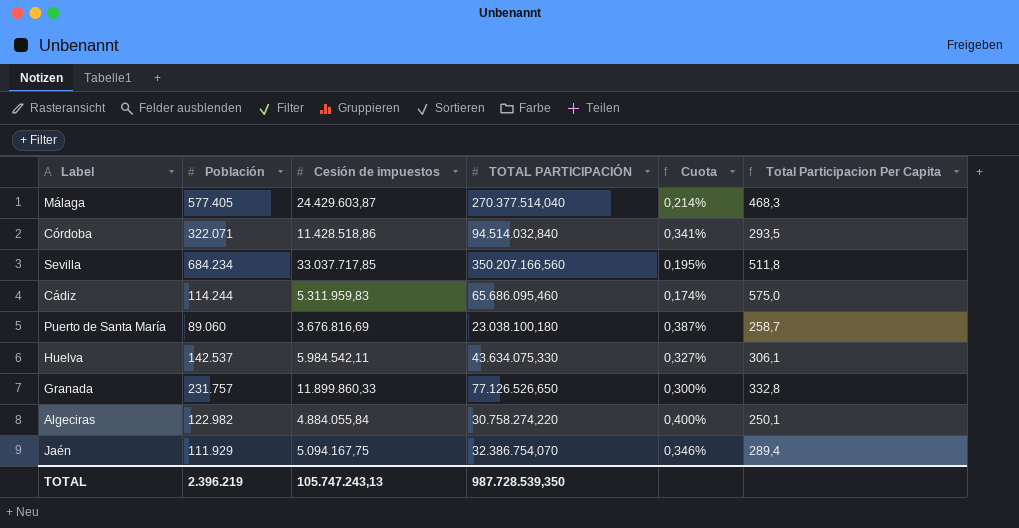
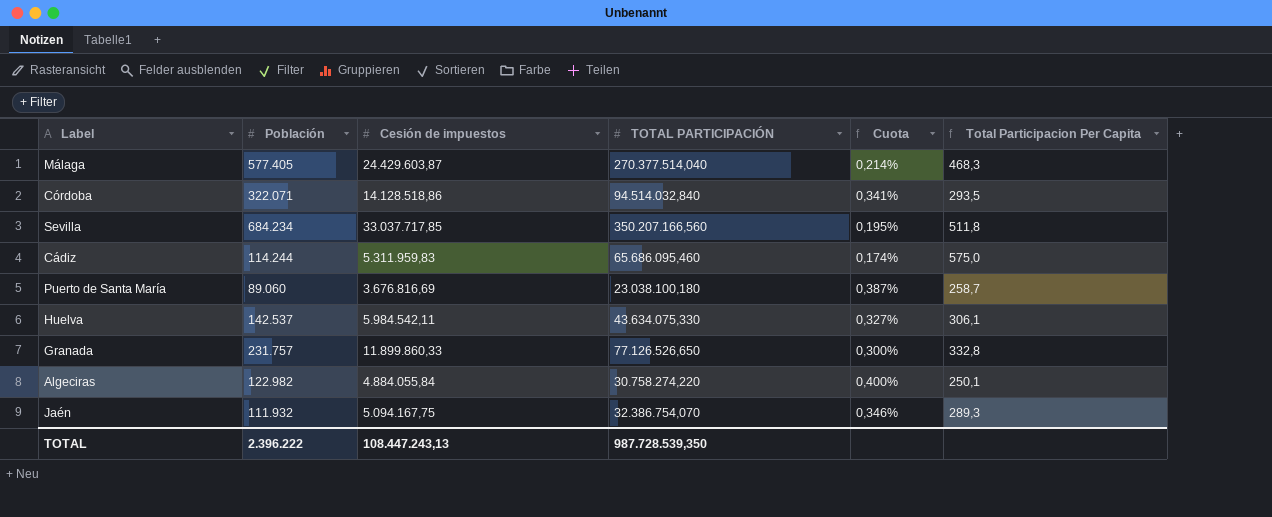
Córdoba | Cesión de impuestos: 11.428.518,86 -> 14.128.518,86
Jaén | Población: 111.929 -> 111.932
Jaén | Total Participacion Per Capita: 289,4 -> 289,3
TOTAL | Población: 2.396.219 -> 2.396.222
TOTAL | Cesión de impuestos: 105.747.243,13 -> 108.447.243,13

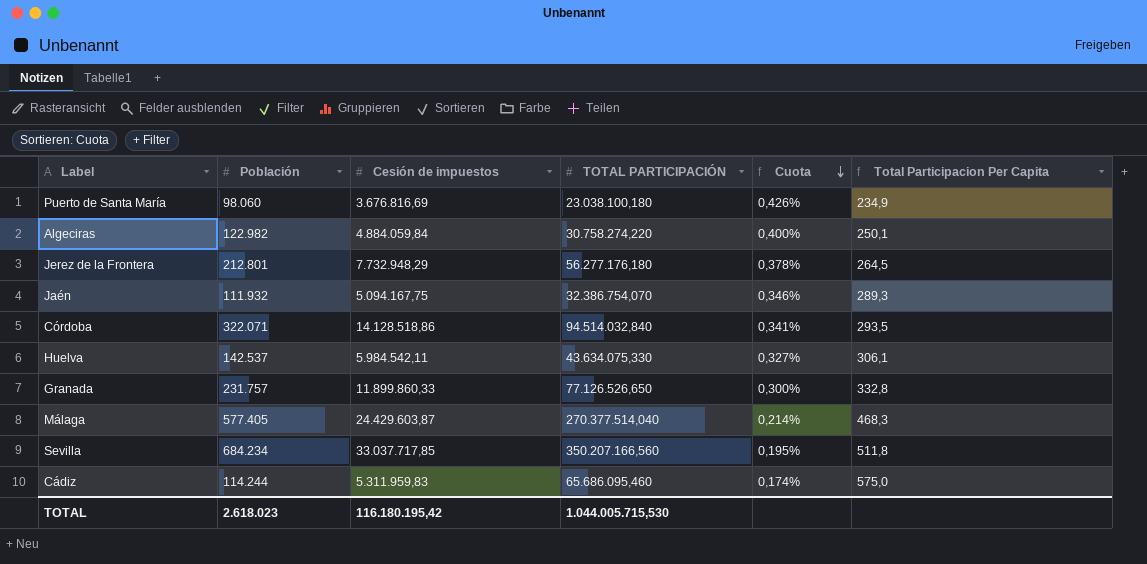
row order: none -> Cuota descending
Puerto de Santa María | Población: 89.060 -> 98.060
Puerto de Santa María | Cuota: 0,387% -> 0,426%
Puerto de Santa María | Total Participacion Per Capita: 258,7 -> 234,9
Algeciras | Cesión de impuestos: 4.884.055,84 -> 4.884.059,84
row Jerez de la Frontera: none -> 212.801 | 7.732.948,29 | 56.277.176,180 | 0,378% | 264,5
TOTAL | Población: 2.396.222 -> 2.618.023
TOTAL | Cesión de impuestos: 108.447.243,13 -> 116.180.195,42
TOTAL | TOTAL PARTICIPACIÓN: 987.728.539,350 -> 1.044.005.715,530

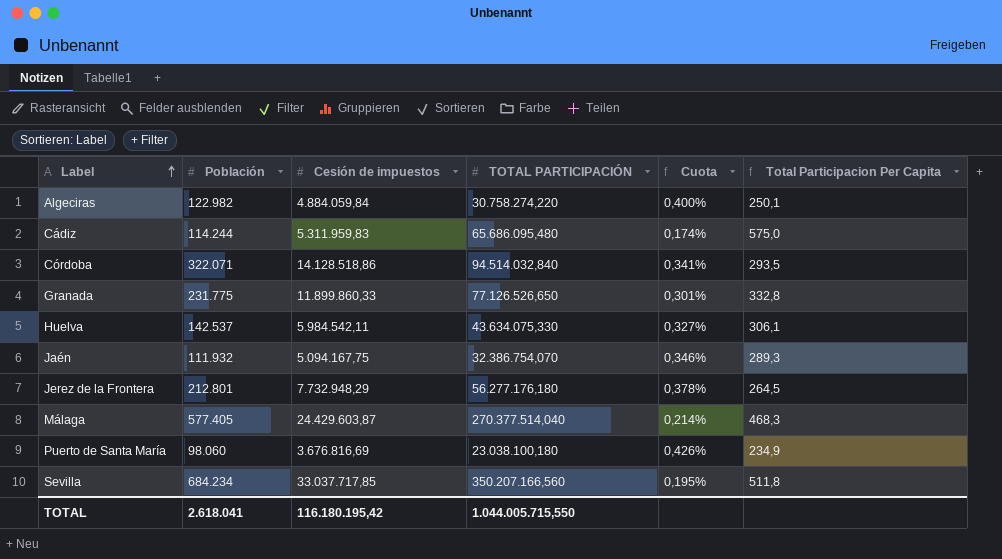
row order: Cuota descending -> Label ascending
Cádiz | TOTAL PARTICIPACIÓN: 65.686.095,460 -> 65.686.095,480
Granada | Población: 231.757 -> 231.775
Granada | Cuota: 0,300% -> 0,301%
TOTAL | Población: 2.618.023 -> 2.618.041
TOTAL | TOTAL PARTICIPACIÓN: 1.044.005.715,530 -> 1.044.005.715,550

